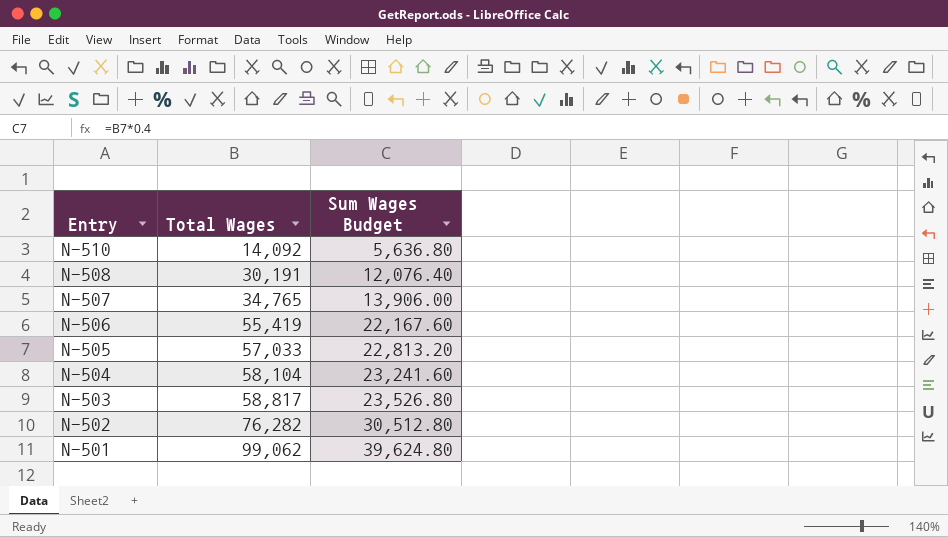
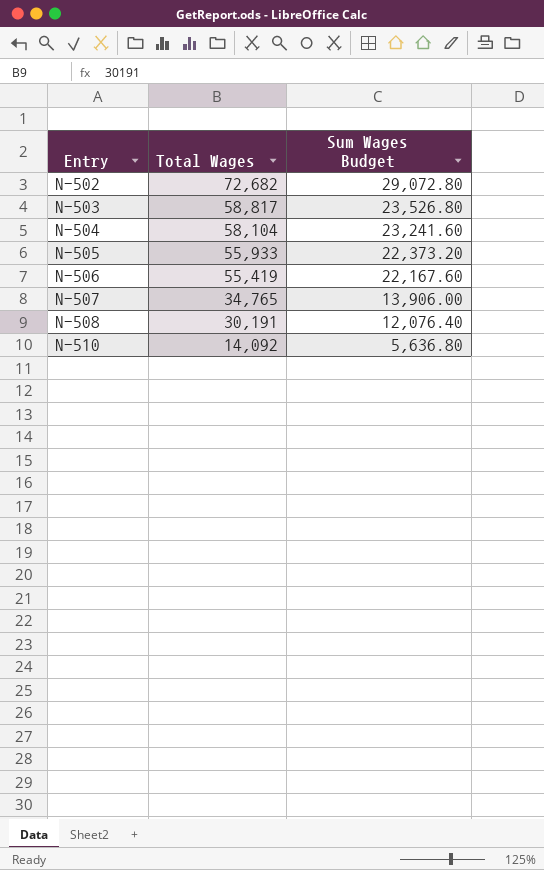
row order: Entry descending -> Entry ascending
row N-501: 99,062 | 39,624.80 -> none
N-502 | Total Wages: 76,282 -> 72,682
N-502 | Sum Wages Budget: 30,512.80 -> 29,072.80
N-505 | Total Wages: 57,033 -> 55,933
N-505 | Sum Wages Budget: 22,813.20 -> 22,373.20

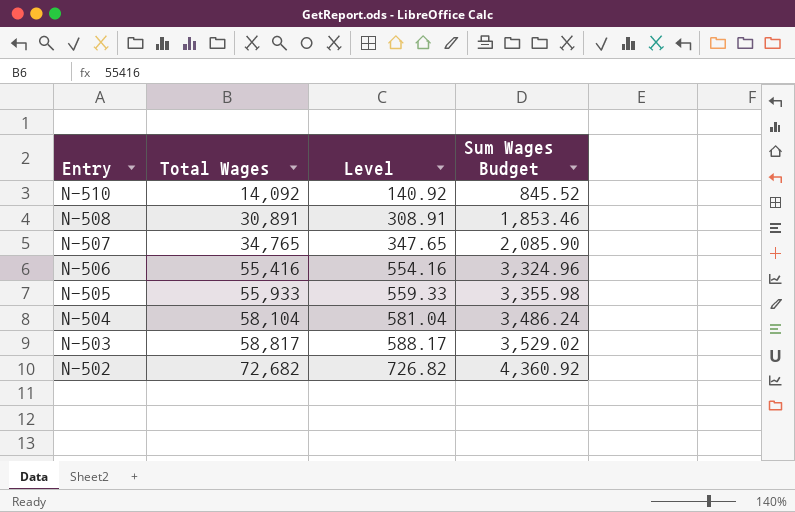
row order: Entry ascending -> Entry descending
column Level | formula: none -> [Total Wages] * 0.01
column Sum Wages Budget | formula: [Total Wages] * 0.4 -> [Total Wages] * 0.06
N-508 | Total Wages: 30,191 -> 30,891
N-506 | Total Wages: 55,419 -> 55,416

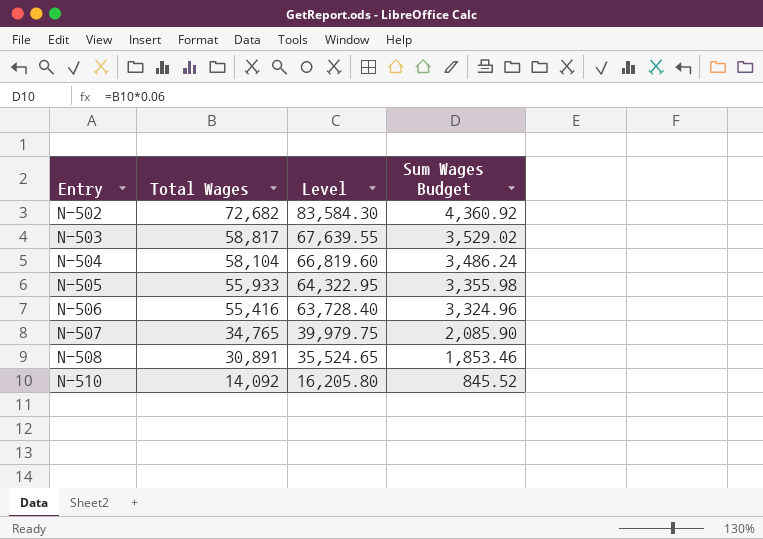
row order: Entry descending -> Entry ascending
column Level | formula: [Total Wages] * 0.01 -> [Total Wages] * 1.15

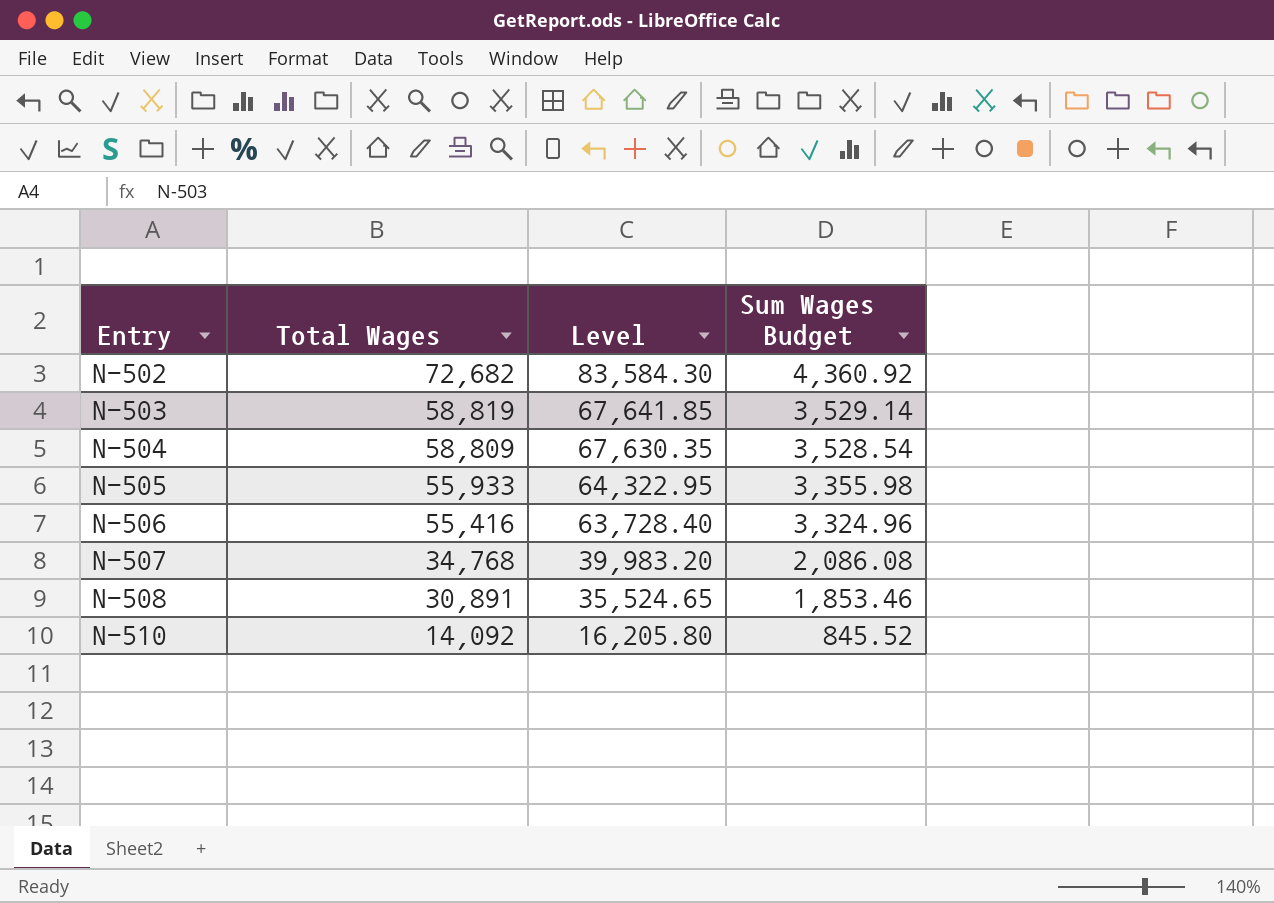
N-503 | Total Wages: 58,817 -> 58,819
N-503 | Level: 67,639.55 -> 67,641.85
N-503 | Sum Wages Budget: 3,529.02 -> 3,529.14
N-504 | Total Wages: 58,104 -> 58,809
N-504 | Level: 66,819.60 -> 67,630.35
N-504 | Sum Wages Budget: 3,486.24 -> 3,528.54
N-507 | Total Wages: 34,765 -> 34,768
N-507 | Level: 39,979.75 -> 39,983.20
N-507 | Sum Wages Budget: 2,085.90 -> 2,086.08

